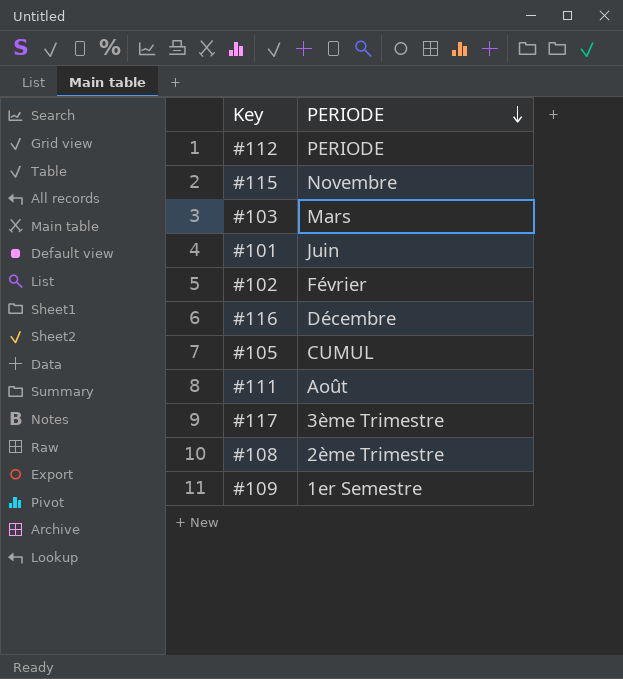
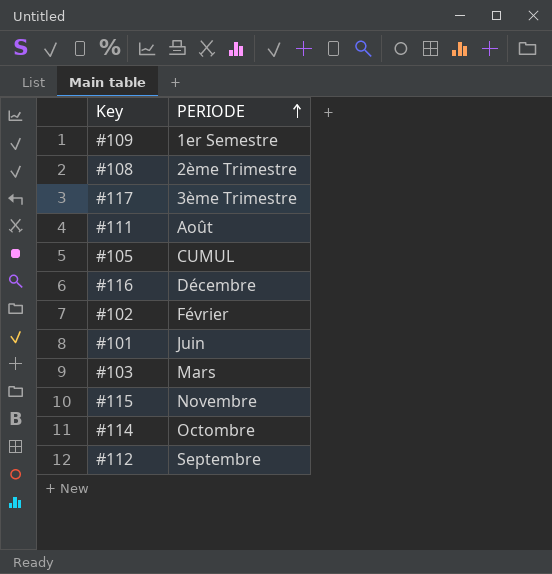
row order: PERIODE descending -> PERIODE ascending
row #114: none -> Octombre
#112 | PERIODE: PERIODE -> Septembre

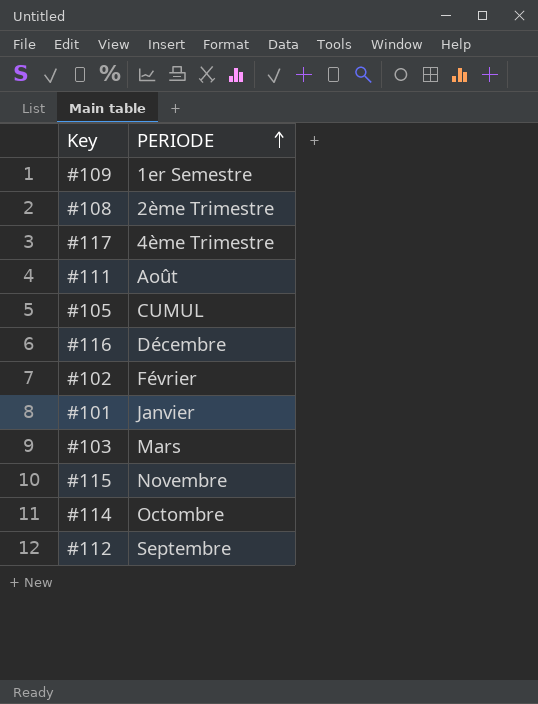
#117 | PERIODE: 3ème Trimestre -> 4ème Trimestre
#101 | PERIODE: Juin -> Janvier

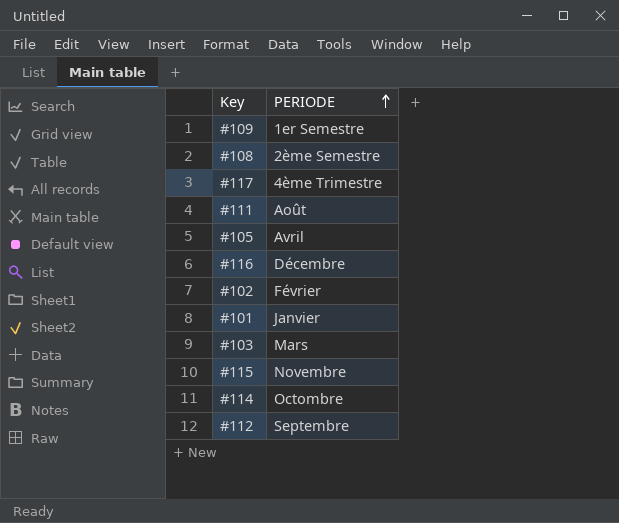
#108 | PERIODE: 2ème Trimestre -> 2ème Semestre
#105 | PERIODE: CUMUL -> Avril

